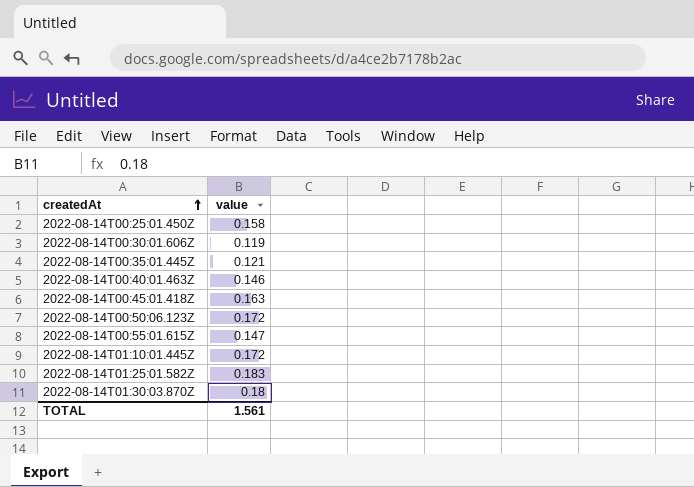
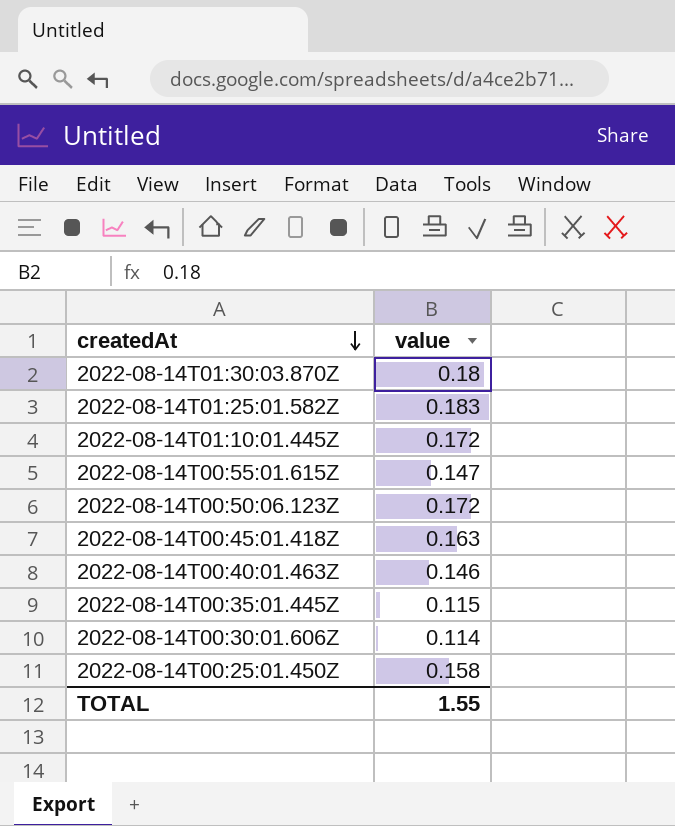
row order: createdAt ascending -> createdAt descending
2022-08-14T00:35:01.445Z | value: 0.121 -> 0.115
2022-08-14T00:30:01.606Z | value: 0.119 -> 0.114
TOTAL | value: 1.561 -> 1.55

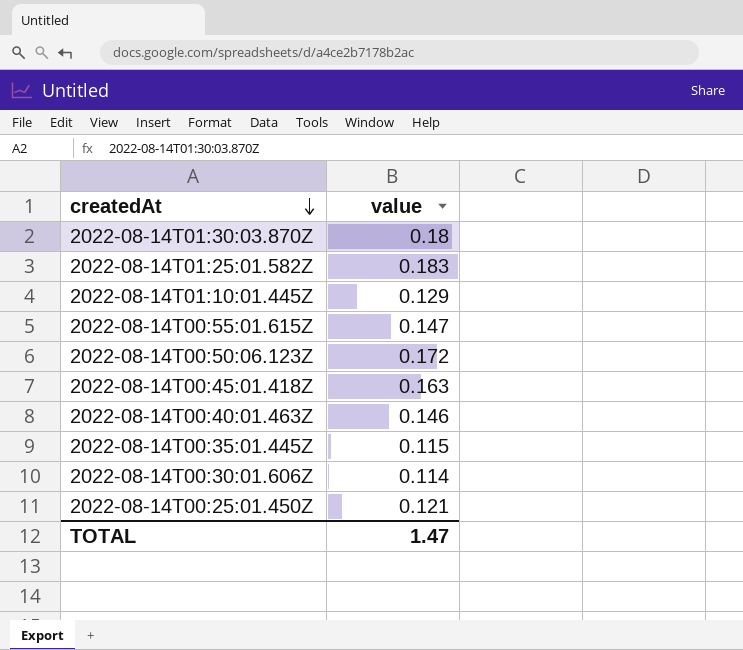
2022-08-14T01:10:01.445Z | value: 0.172 -> 0.129
2022-08-14T00:25:01.450Z | value: 0.158 -> 0.121
TOTAL | value: 1.55 -> 1.47

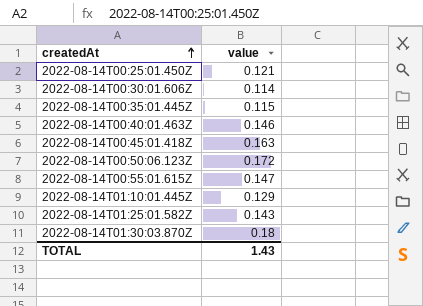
row order: createdAt descending -> createdAt ascending
2022-08-14T01:25:01.582Z | value: 0.183 -> 0.143
TOTAL | value: 1.47 -> 1.43

